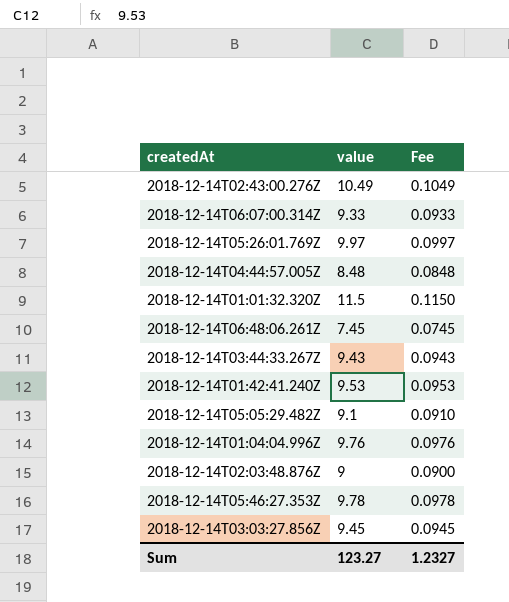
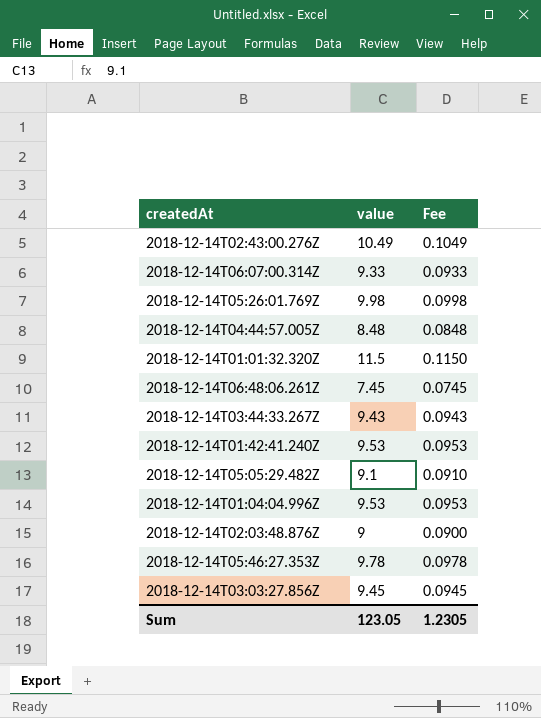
2018-12-14T05:26:01.769Z | value: 9.97 -> 9.98
2018-12-14T05:26:01.769Z | Fee: 0.0997 -> 0.0998
2018-12-14T01:04:04.996Z | value: 9.76 -> 9.53
2018-12-14T01:04:04.996Z | Fee: 0.0976 -> 0.0953
Sum | value: 123.27 -> 123.05
Sum | Fee: 1.2327 -> 1.2305

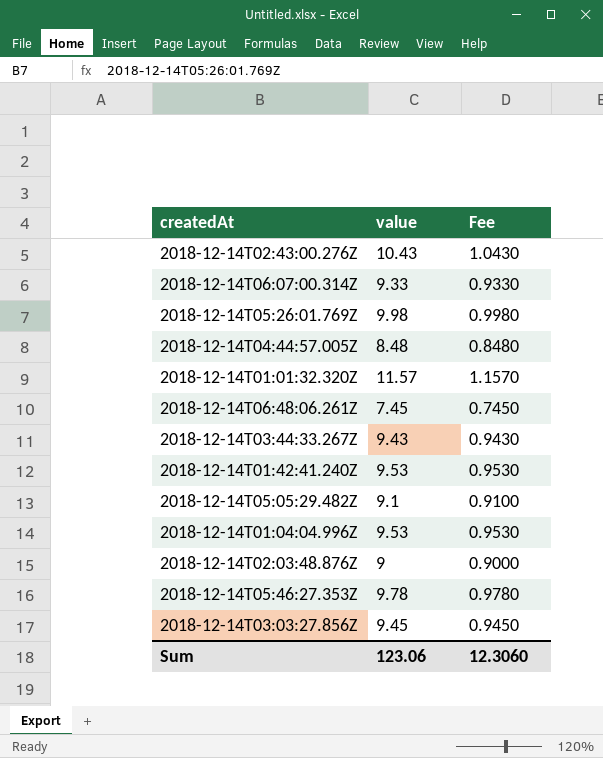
column Fee | formula: [value] * 0.01 -> [value] * 0.1
2018-12-14T02:43:00.276Z | value: 10.49 -> 10.43
2018-12-14T01:01:32.320Z | value: 11.5 -> 11.57
Sum | value: 123.05 -> 123.06
Sum | Fee: 1.2305 -> 12.3060

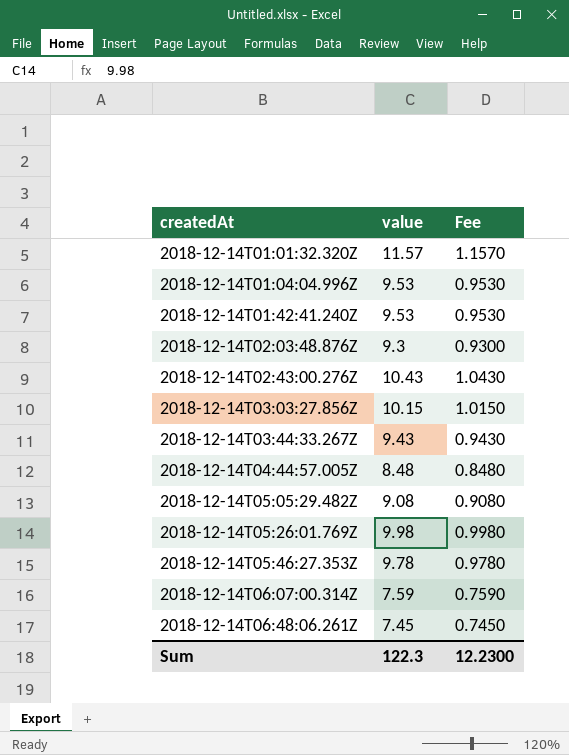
row order: none -> createdAt ascending
2018-12-14T02:03:48.876Z | value: 9 -> 9.3
2018-12-14T02:03:48.876Z | Fee: 0.9000 -> 0.9300
2018-12-14T03:03:27.856Z | value: 9.45 -> 10.15
2018-12-14T03:03:27.856Z | Fee: 0.9450 -> 1.0150
2018-12-14T05:05:29.482Z | value: 9.1 -> 9.08
2018-12-14T05:05:29.482Z | Fee: 0.9100 -> 0.9080
2018-12-14T06:07:00.314Z | value: 9.33 -> 7.59
2018-12-14T06:07:00.314Z | Fee: 0.9330 -> 0.7590
Sum | value: 123.06 -> 122.3
Sum | Fee: 12.3060 -> 12.2300

